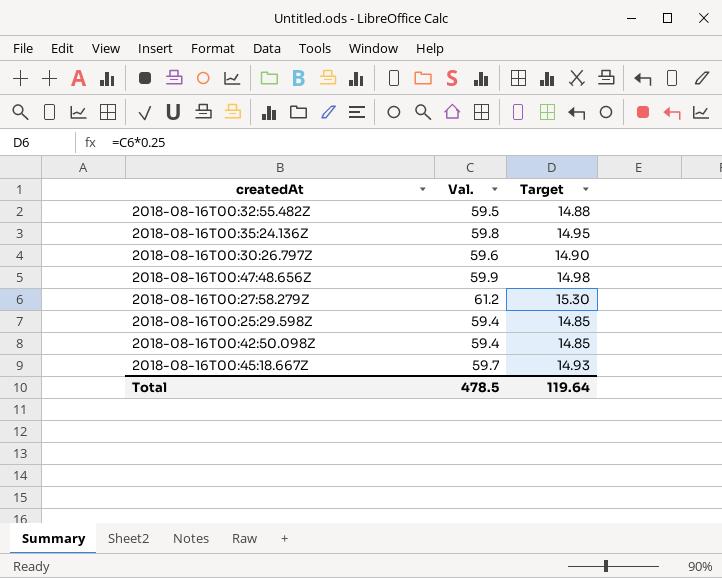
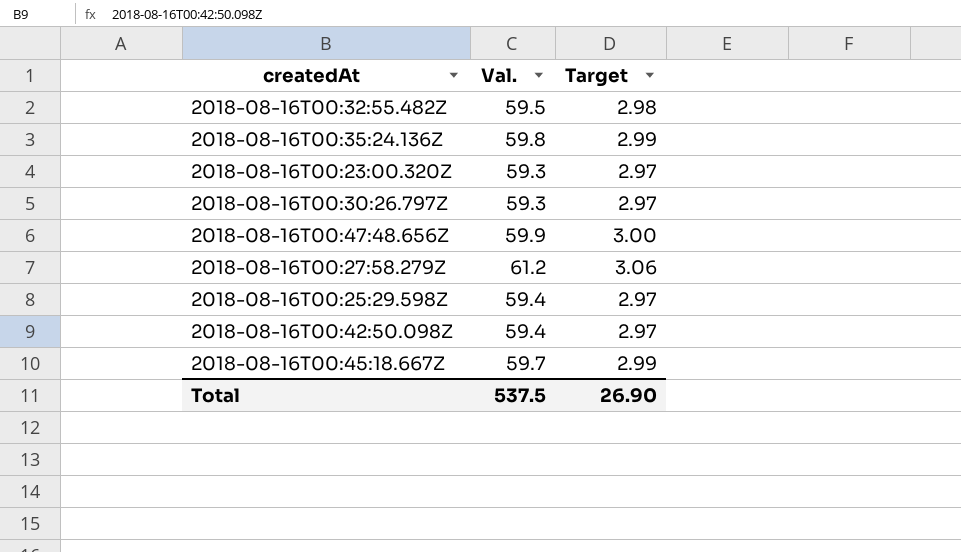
column Target | formula: [Val.] * 0.25 -> [Val.] * 0.05
row 2018-08-16T00:23:00.320Z: none -> 59.3 | 2.97
2018-08-16T00:30:26.797Z | Val.: 59.6 -> 59.3
Total | Val.: 478.5 -> 537.5
Total | Target: 119.64 -> 26.90

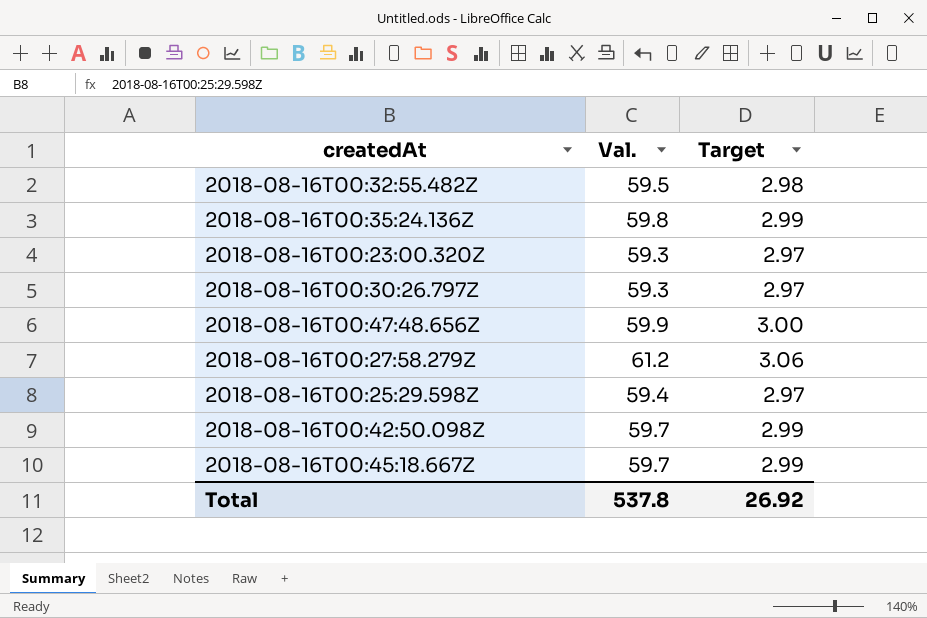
2018-08-16T00:42:50.098Z | Val.: 59.4 -> 59.7
2018-08-16T00:42:50.098Z | Target: 2.97 -> 2.99
Total | Val.: 537.5 -> 537.8
Total | Target: 26.90 -> 26.92

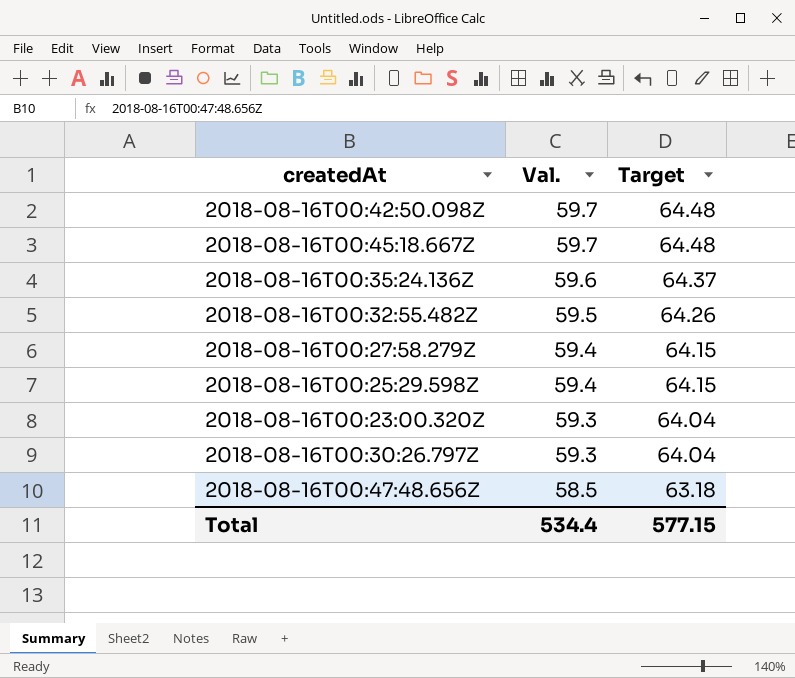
row order: none -> Val. descending
column Target | formula: [Val.] * 0.05 -> [Val.] * 1.08
2018-08-16T00:35:24.136Z | Val.: 59.8 -> 59.6
2018-08-16T00:27:58.279Z | Val.: 61.2 -> 59.4
2018-08-16T00:47:48.656Z | Val.: 59.9 -> 58.5
Total | Val.: 537.8 -> 534.4
Total | Target: 26.92 -> 577.15

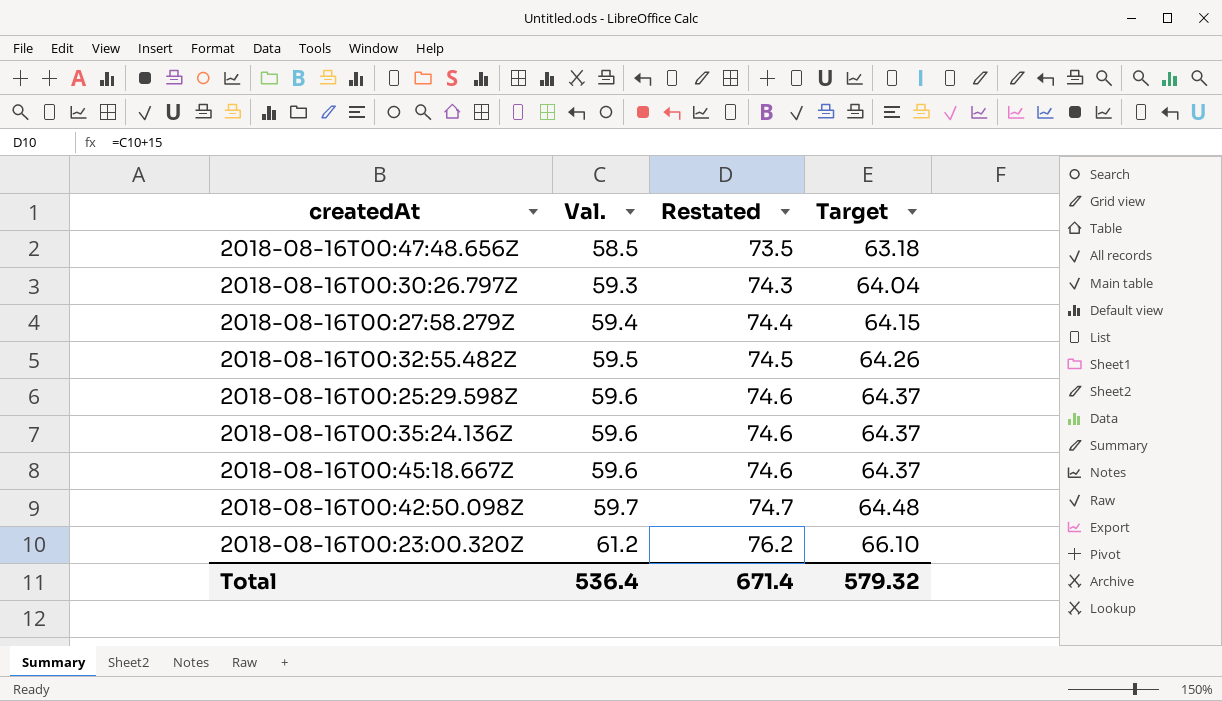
row order: Val. descending -> Val. ascending
column Restated | formula: none -> [Val.] + 15
2018-08-16T00:25:29.598Z | Val.: 59.4 -> 59.6
2018-08-16T00:25:29.598Z | Target: 64.15 -> 64.37
2018-08-16T00:45:18.667Z | Val.: 59.7 -> 59.6
2018-08-16T00:45:18.667Z | Target: 64.48 -> 64.37
2018-08-16T00:23:00.320Z | Val.: 59.3 -> 61.2
2018-08-16T00:23:00.320Z | Target: 64.04 -> 66.10
Total | Val.: 534.4 -> 536.4
Total | Target: 577.15 -> 579.32

